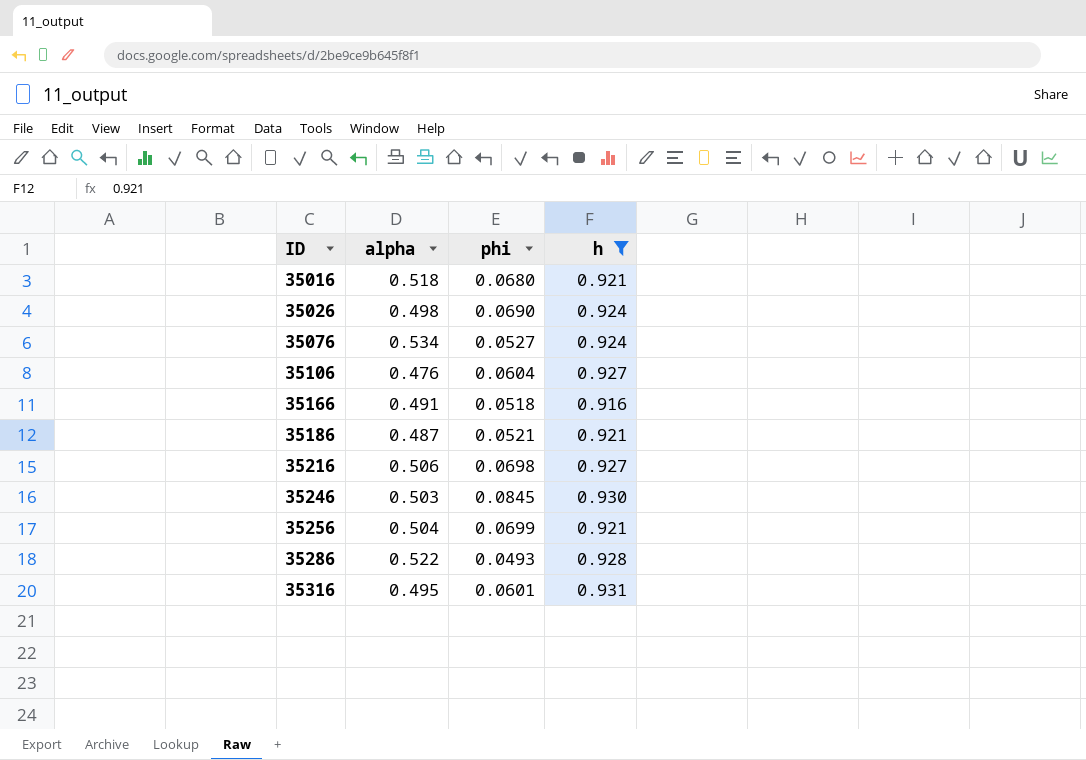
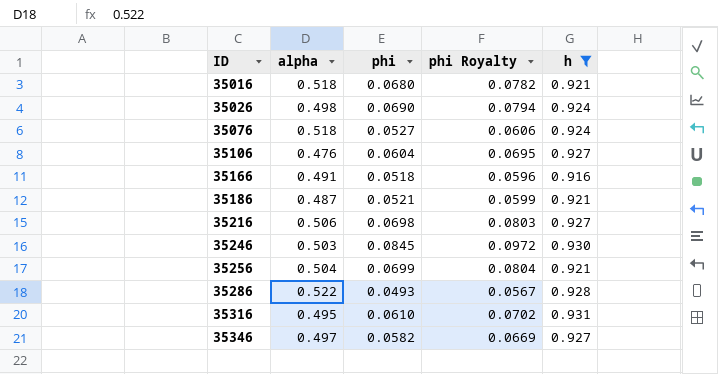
column phi Royalty | formula: none -> [phi] * 1.15
35076 | alpha: 0.534 -> 0.518
35316 | phi: 0.0601 -> 0.0610
row 35346: none -> 0.497 | 0.0582 | 0.0669 | 0.927

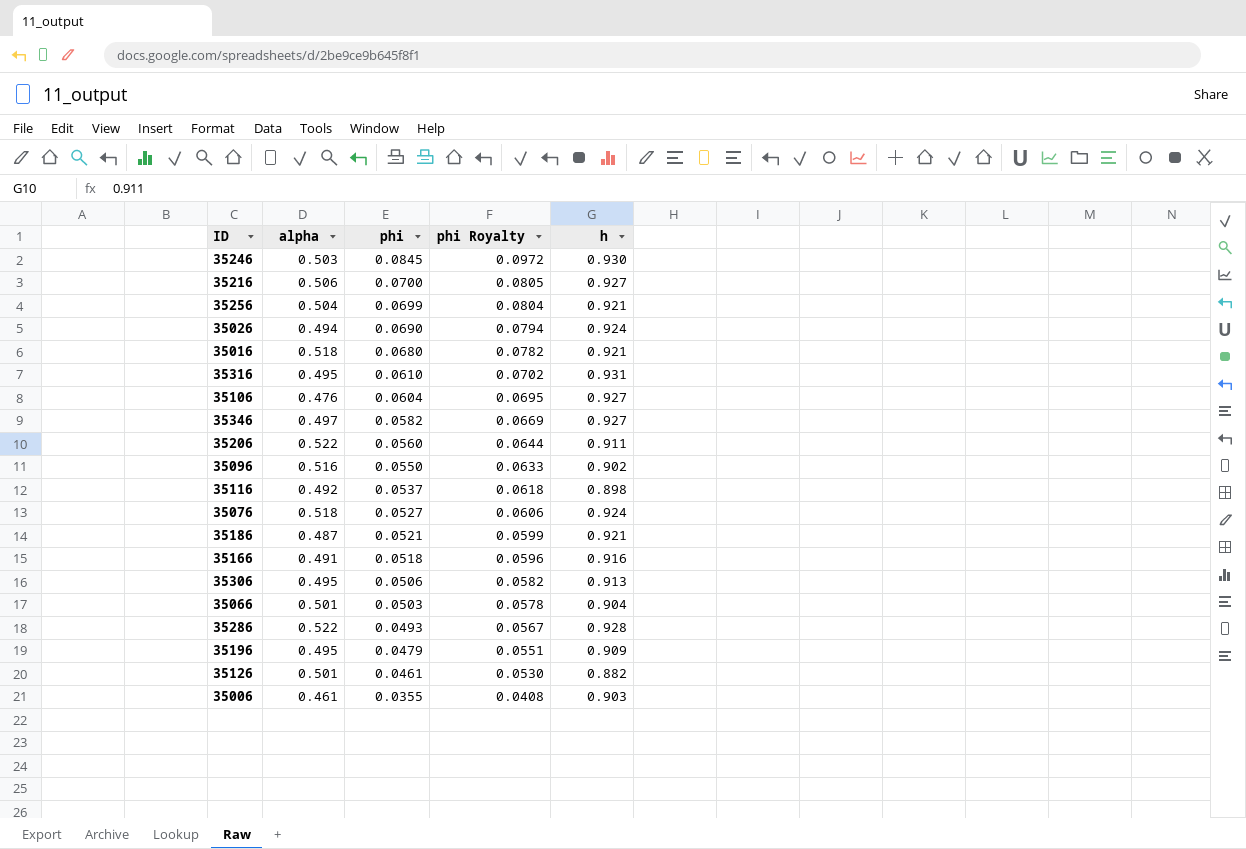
filter: h >= 0.916 -> none
row order: ID ascending -> phi descending
35216 | phi: 0.0698 -> 0.0700
35216 | phi Royalty: 0.0803 -> 0.0805
35026 | alpha: 0.498 -> 0.494

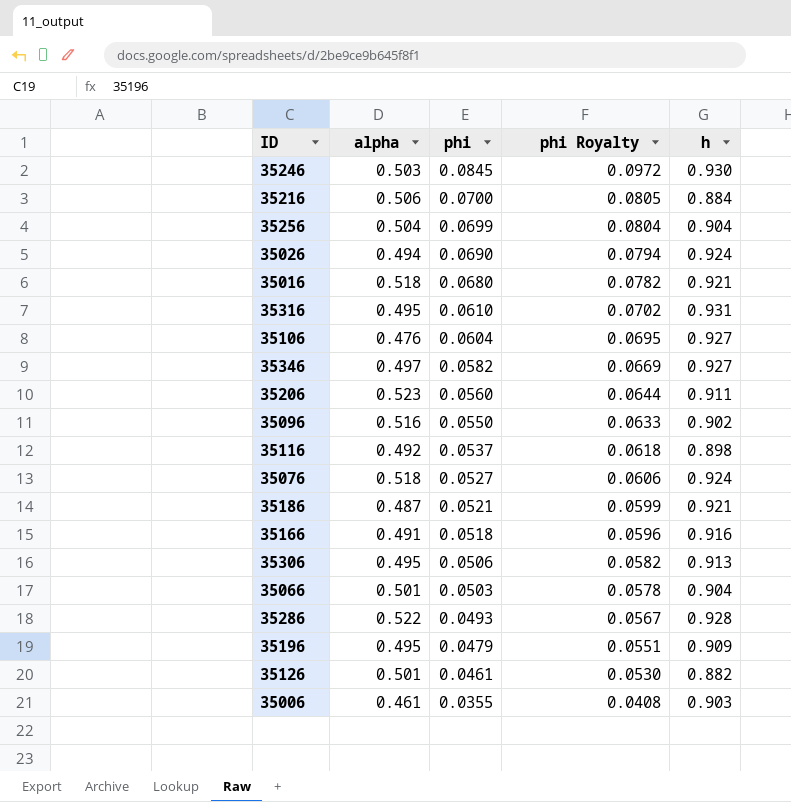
35216 | h: 0.927 -> 0.884
35256 | h: 0.921 -> 0.904
35206 | alpha: 0.522 -> 0.523

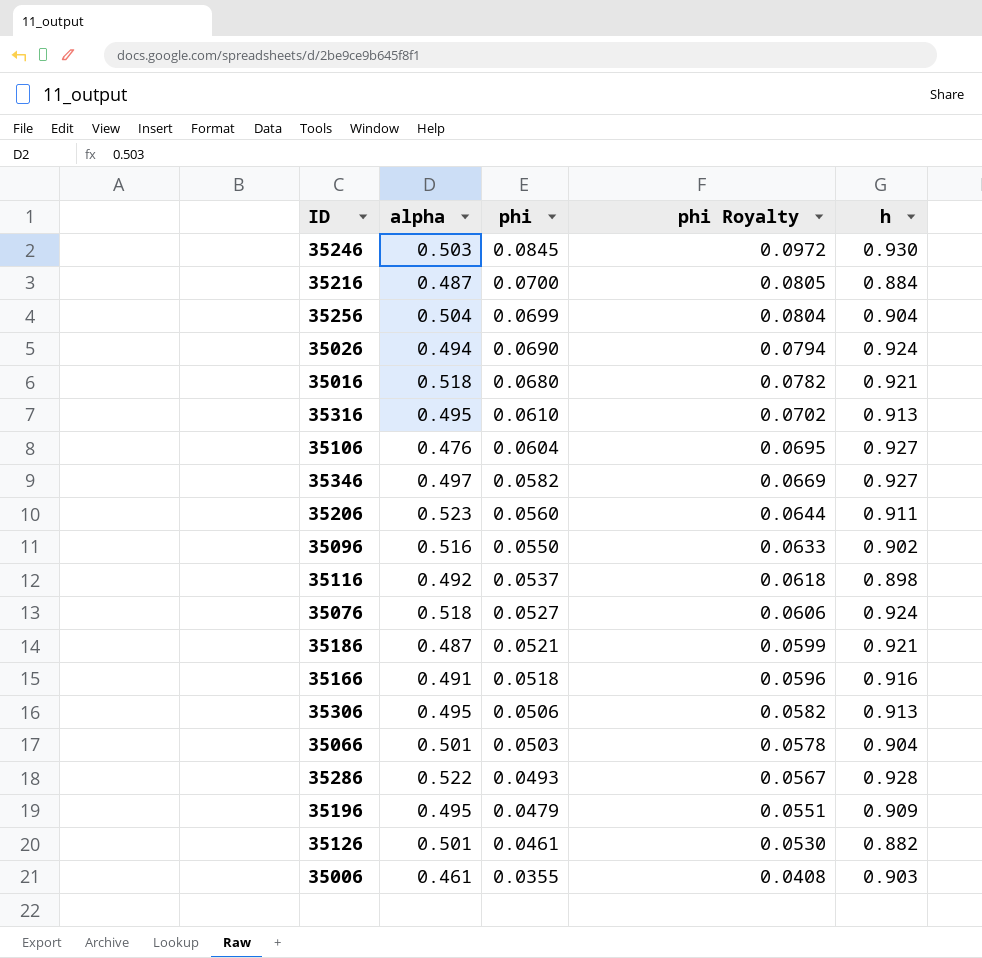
35216 | alpha: 0.506 -> 0.487
35316 | h: 0.931 -> 0.913

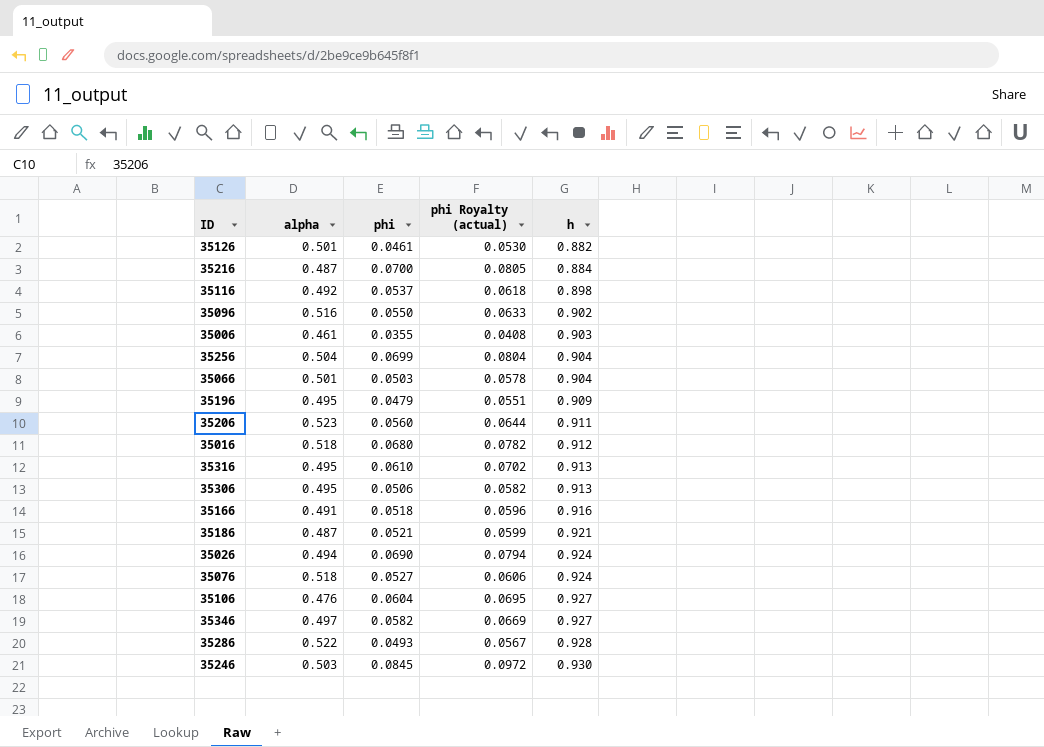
row order: phi descending -> h ascending
column name: phi Royalty -> phi Royalty (actual)
35016 | h: 0.921 -> 0.912

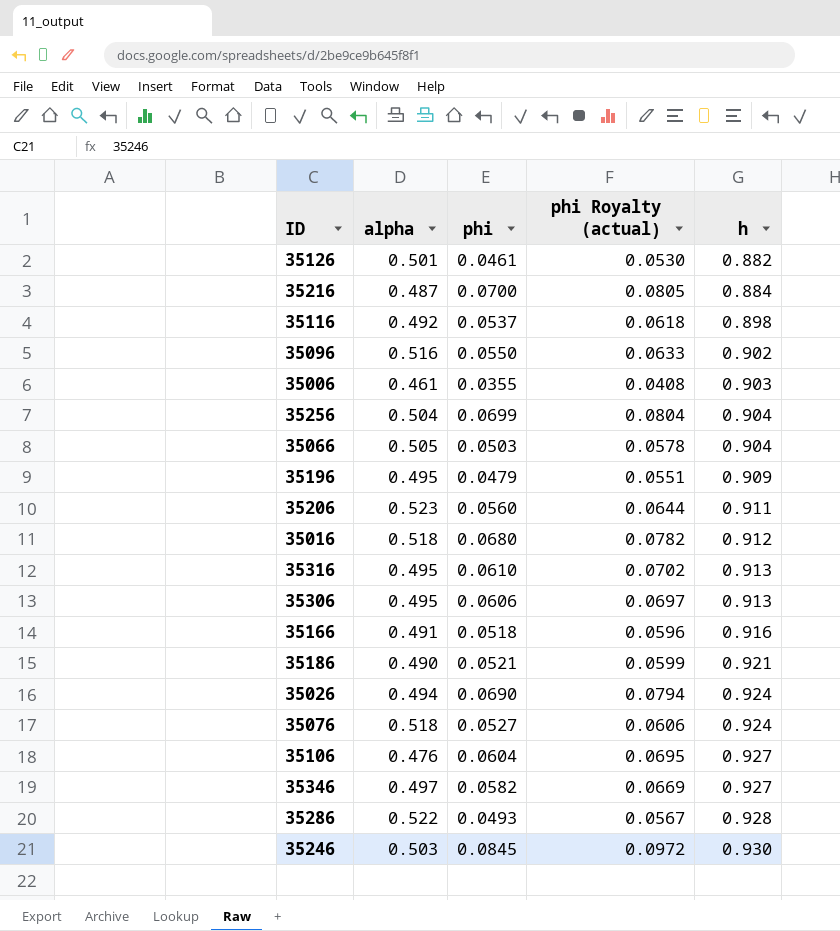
35066 | alpha: 0.501 -> 0.505
35306 | phi: 0.0506 -> 0.0606
35306 | phi Royalty (actual): 0.0582 -> 0.0697
35186 | alpha: 0.487 -> 0.490

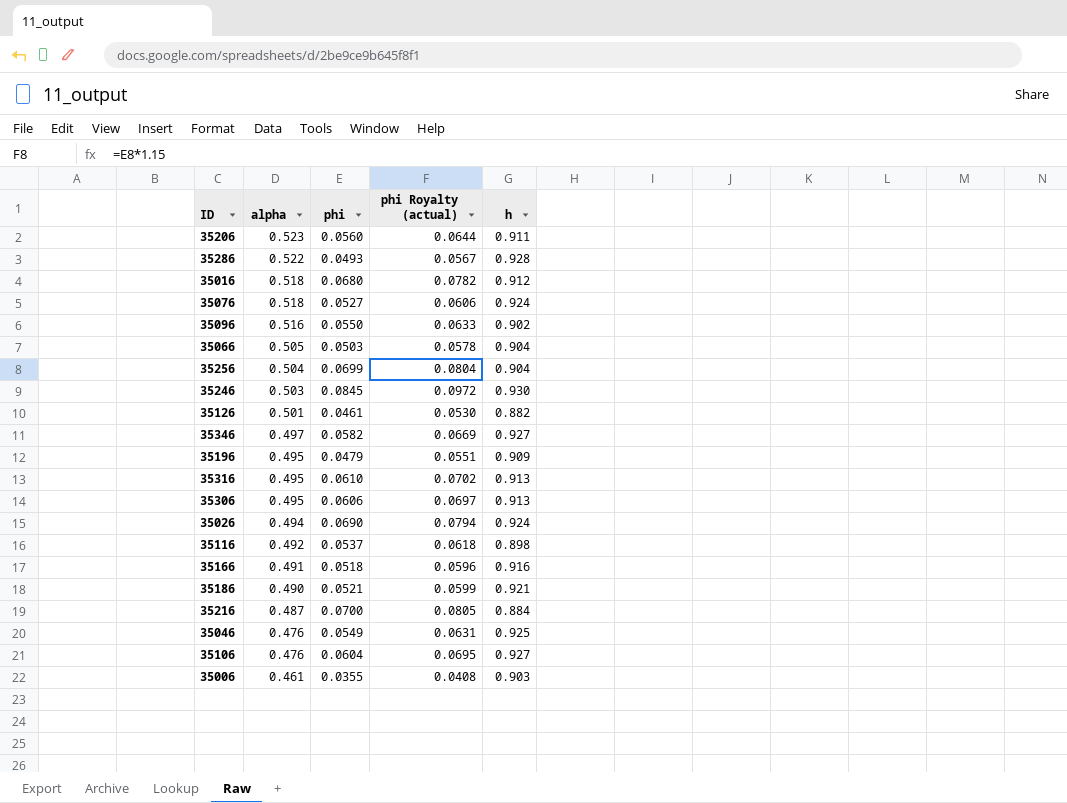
row order: h ascending -> alpha descending
row 35046: none -> 0.476 | 0.0549 | 0.0631 | 0.925

